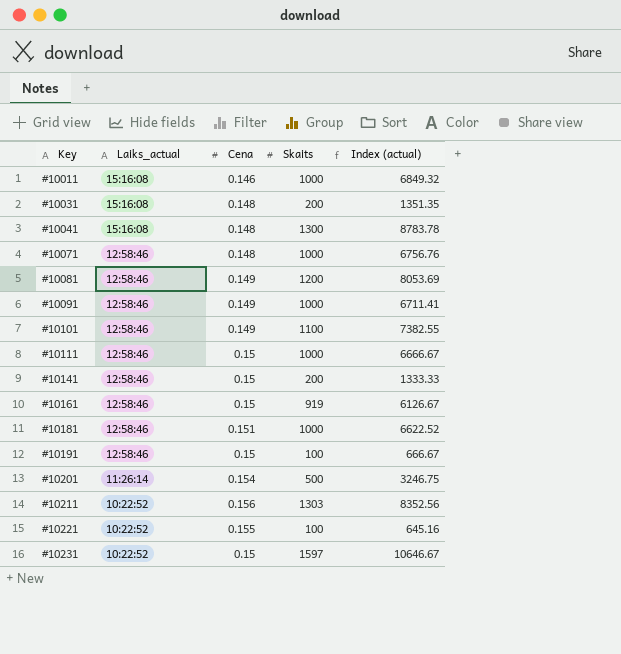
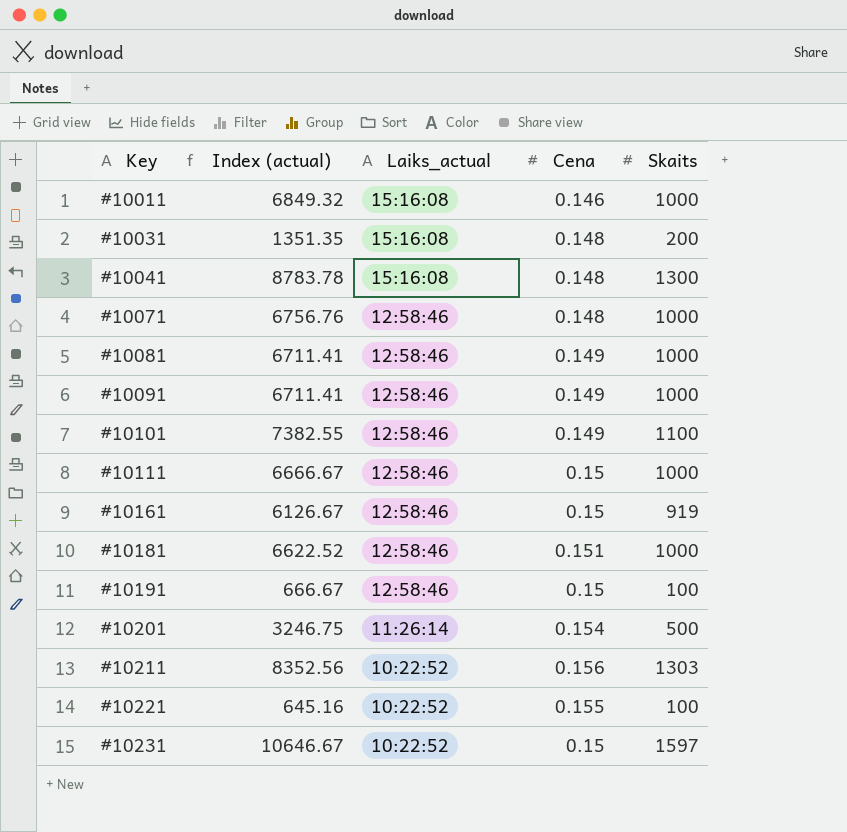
column Index (actual) | position: 5 -> 2
row #10141: 12:58:46 | 0.15 | 200 | 1333.33 -> none
#10081 | Index (actual): 8053.69 -> 6711.41
#10081 | Skaits: 1200 -> 1000

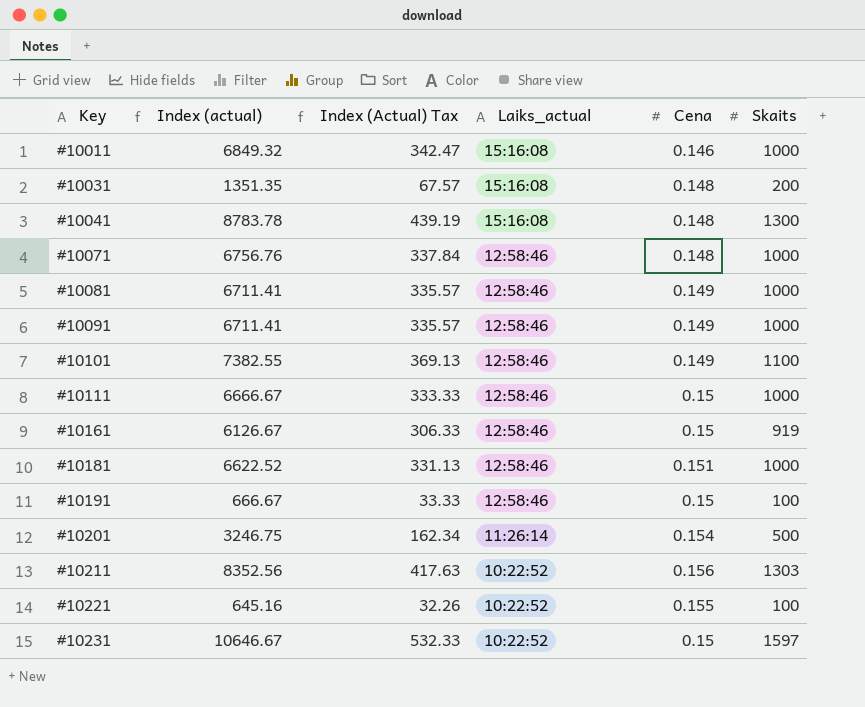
column Index (Actual) Tax | formula: none -> [Index (actual)] * 0.05

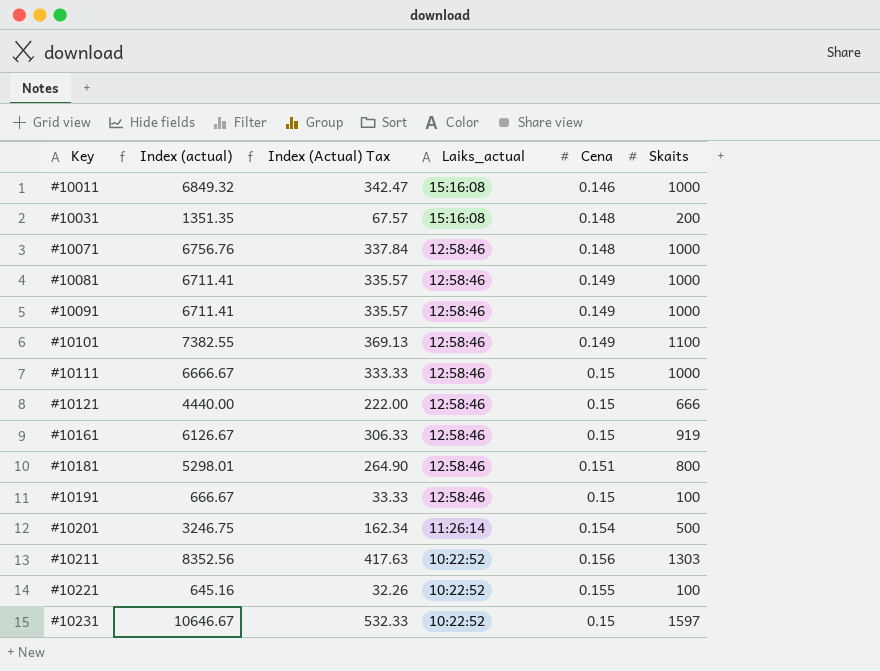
row #10041: 8783.78 | 439.19 | 15:16:08 | 0.148 | 1300 -> none
row #10121: none -> 4440.00 | 222.00 | 12:58:46 | 0.15 | 666
#10181 | Index (actual): 6622.52 -> 5298.01
#10181 | Index (Actual) Tax: 331.13 -> 264.90
#10181 | Skaits: 1000 -> 800

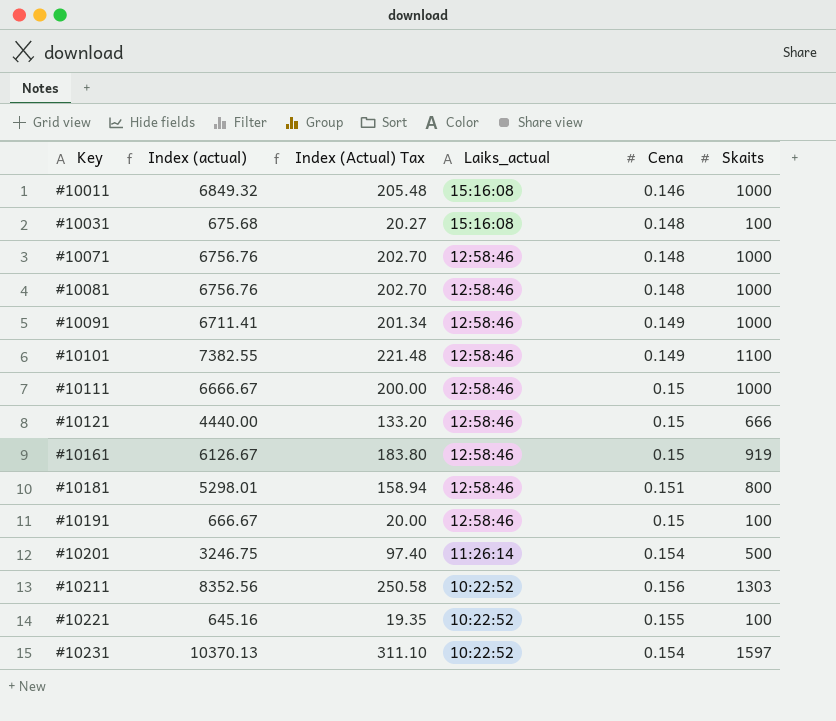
column Index (Actual) Tax | formula: [Index (actual)] * 0.05 -> [Index (actual)] * 0.03
#10031 | Index (actual): 1351.35 -> 675.68
#10031 | Skaits: 200 -> 100
#10081 | Index (actual): 6711.41 -> 6756.76
#10081 | Cena: 0.149 -> 0.148
#10231 | Index (actual): 10646.67 -> 10370.13
#10231 | Cena: 0.15 -> 0.154

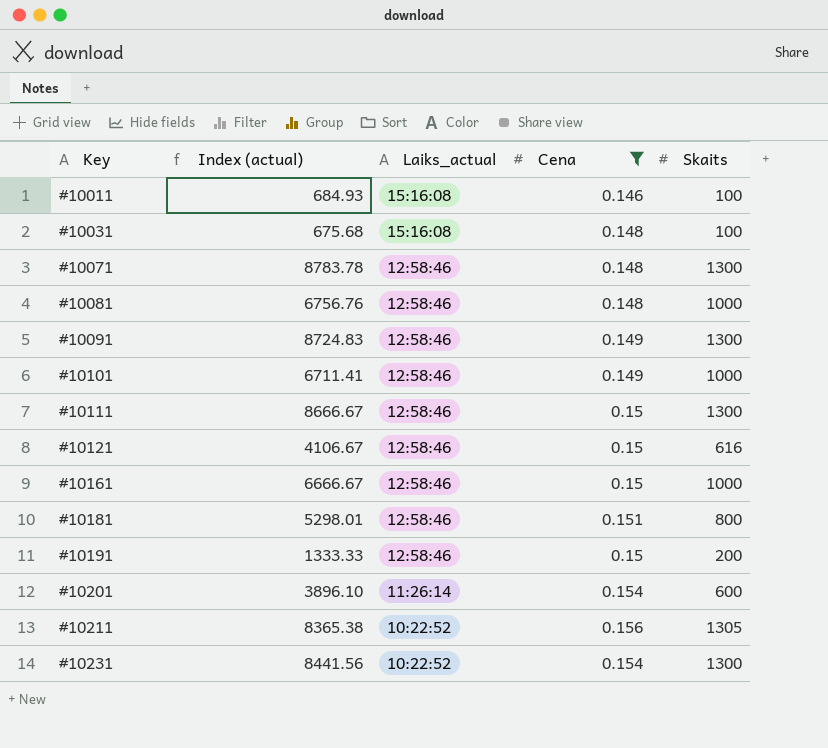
filter: none -> Cena != 0.155
column Index (Actual) Tax | formula: [Index (actual)] * 0.03 -> none
#10011 | Index (actual): 6849.32 -> 684.93
#10011 | Skaits: 1000 -> 100
#10071 | Index (actual): 6756.76 -> 8783.78
#10071 | Skaits: 1000 -> 1300
#10091 | Index (actual): 6711.41 -> 8724.83
#10091 | Skaits: 1000 -> 1300
#10101 | Index (actual): 7382.55 -> 6711.41
#10101 | Skaits: 1100 -> 1000
#10111 | Index (actual): 6666.67 -> 8666.67
#10111 | Skaits: 1000 -> 1300
#10121 | Index (actual): 4440.00 -> 4106.67
#10121 | Skaits: 666 -> 616
#10161 | Index (actual): 6126.67 -> 6666.67
#10161 | Skaits: 919 -> 1000
#10191 | Index (actual): 666.67 -> 1333.33
#10191 | Skaits: 100 -> 200
#10201 | Index (actual): 3246.75 -> 3896.10
#10201 | Skaits: 500 -> 600
#10211 | Index (actual): 8352.56 -> 8365.38
#10211 | Skaits: 1303 -> 1305
#10231 | Index (actual): 10370.13 -> 8441.56
#10231 | Skaits: 1597 -> 1300

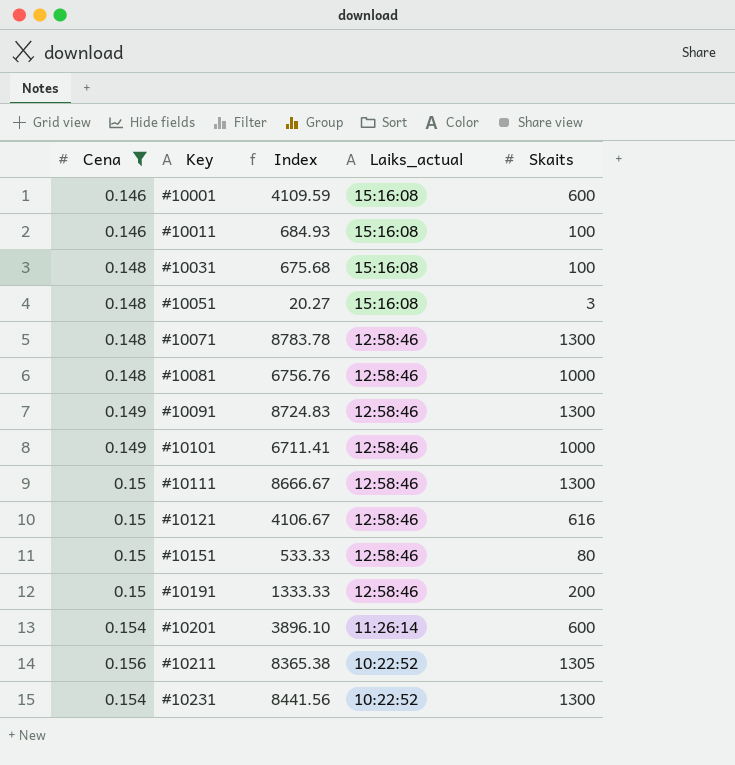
column Cena | position: 4 -> 1
column name: Index (actual) -> Index
row #10161: 6666.67 | 12:58:46 | 0.15 | 1000 -> none
row #10181: 5298.01 | 12:58:46 | 0.151 | 800 -> none
row #10001: none -> 0.146 | 4109.59 | 15:16:08 | 600
row #10051: none -> 0.148 | 20.27 | 15:16:08 | 3
row #10151: none -> 0.15 | 533.33 | 12:58:46 | 80

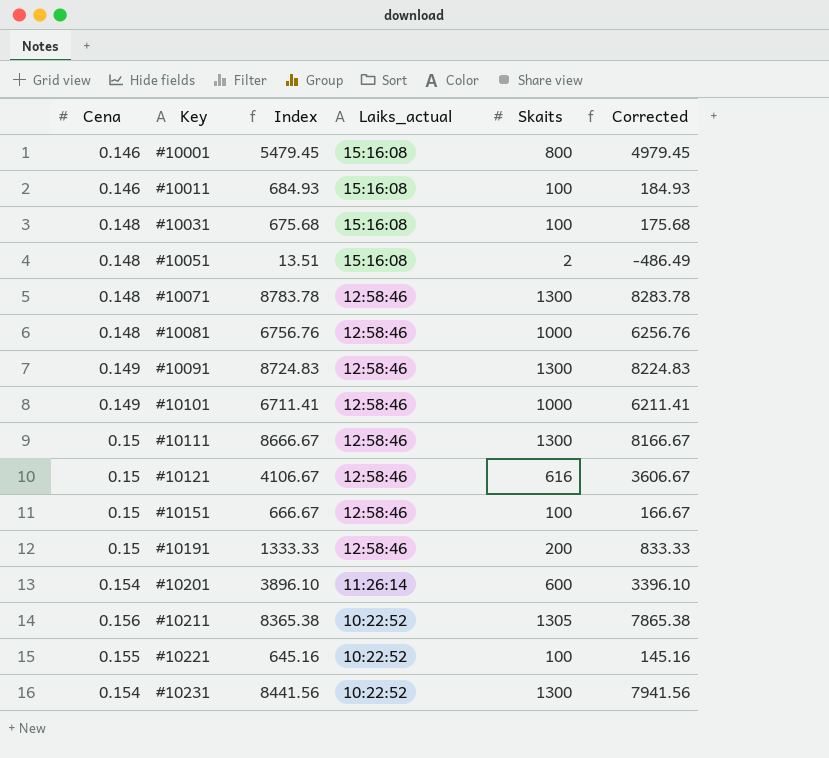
filter: Cena != 0.155 -> none
column Corrected | formula: none -> [Index] - 500
#10001 | Index: 4109.59 -> 5479.45
#10001 | Skaits: 600 -> 800
#10051 | Index: 20.27 -> 13.51
#10051 | Skaits: 3 -> 2
#10151 | Index: 533.33 -> 666.67
#10151 | Skaits: 80 -> 100

